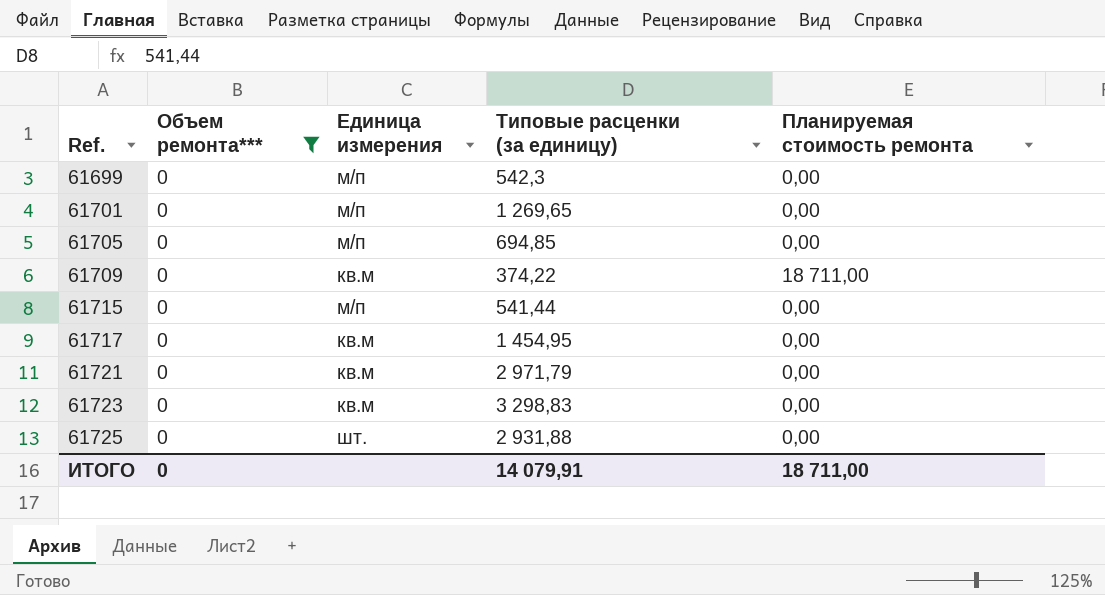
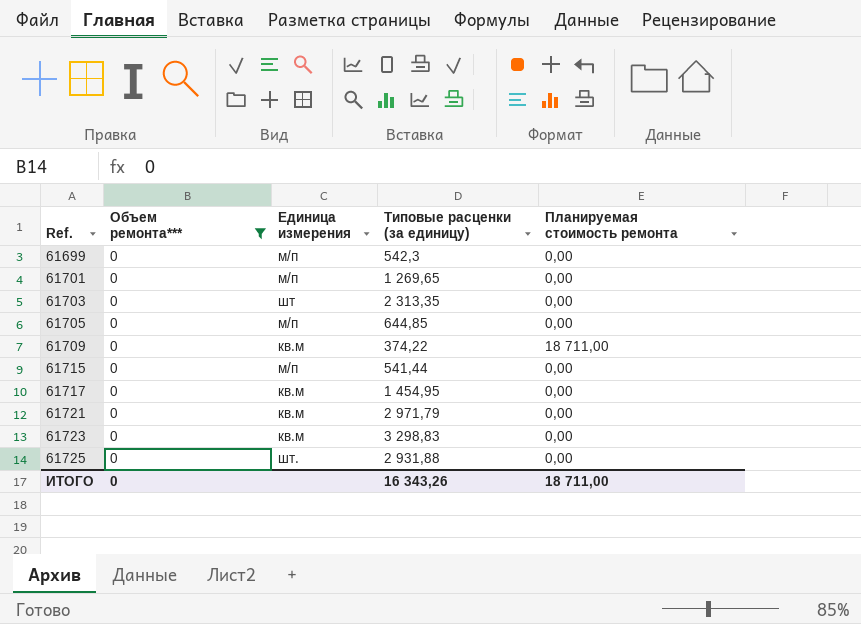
row 61703: none -> 0 | шт | 2 313,35 | 0,00
61705 | Типовые расценки (за единицу): 694,85 -> 644,85
ИТОГО | Типовые расценки (за единицу): 14 079,91 -> 16 343,26

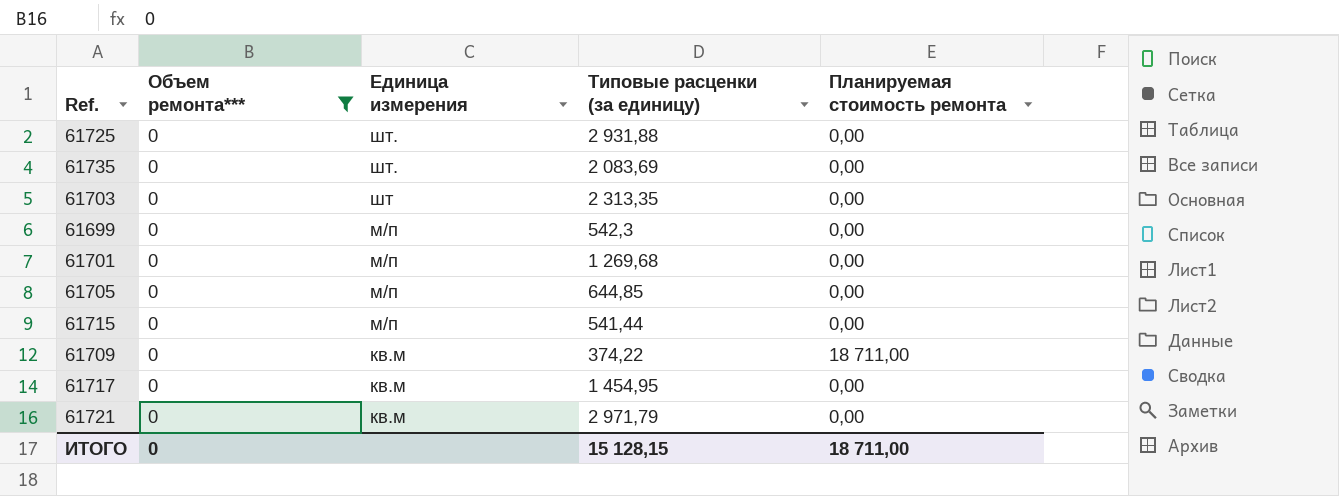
row order: Ref. ascending -> Единица измерения descending
row 61723: 0 | кв.м | 3 298,83 | 0,00 -> none
row 61735: none -> 0 | шт. | 2 083,69 | 0,00
61701 | Типовые расценки (за единицу): 1 269,65 -> 1 269,68
ИТОГО | Типовые расценки (за единицу): 16 343,26 -> 15 128,15

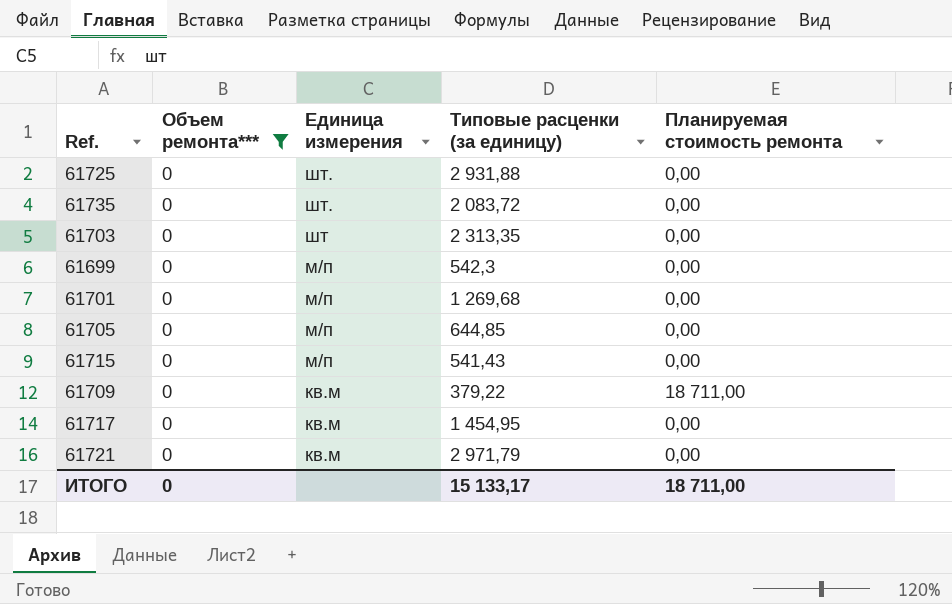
61735 | Типовые расценки (за единицу): 2 083,69 -> 2 083,72
61715 | Типовые расценки (за единицу): 541,44 -> 541,43
61709 | Типовые расценки (за единицу): 374,22 -> 379,22
ИТОГО | Типовые расценки (за единицу): 15 128,15 -> 15 133,17

